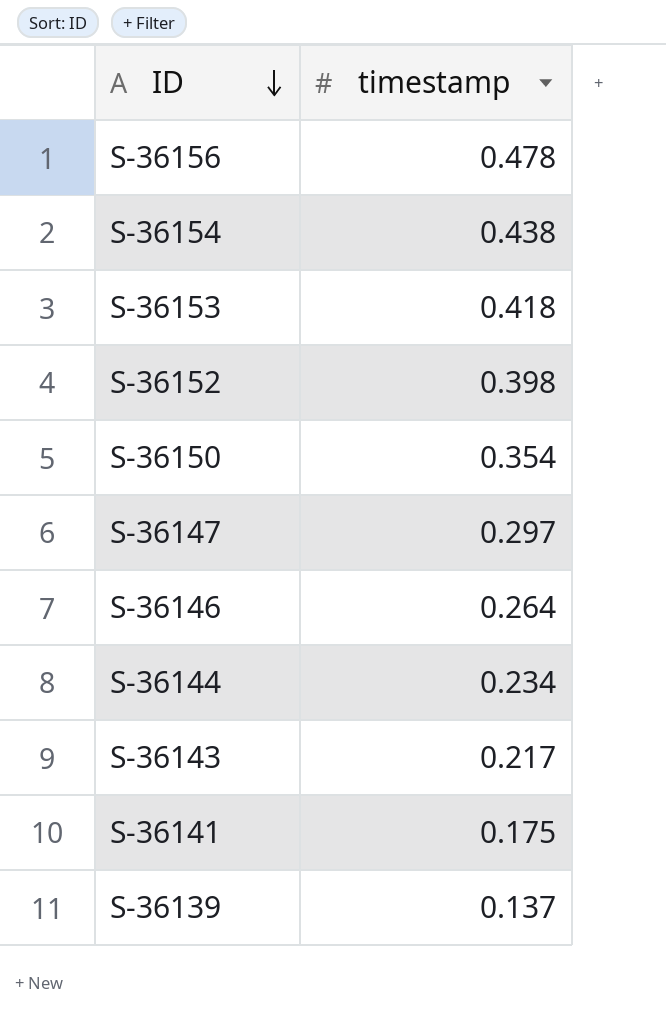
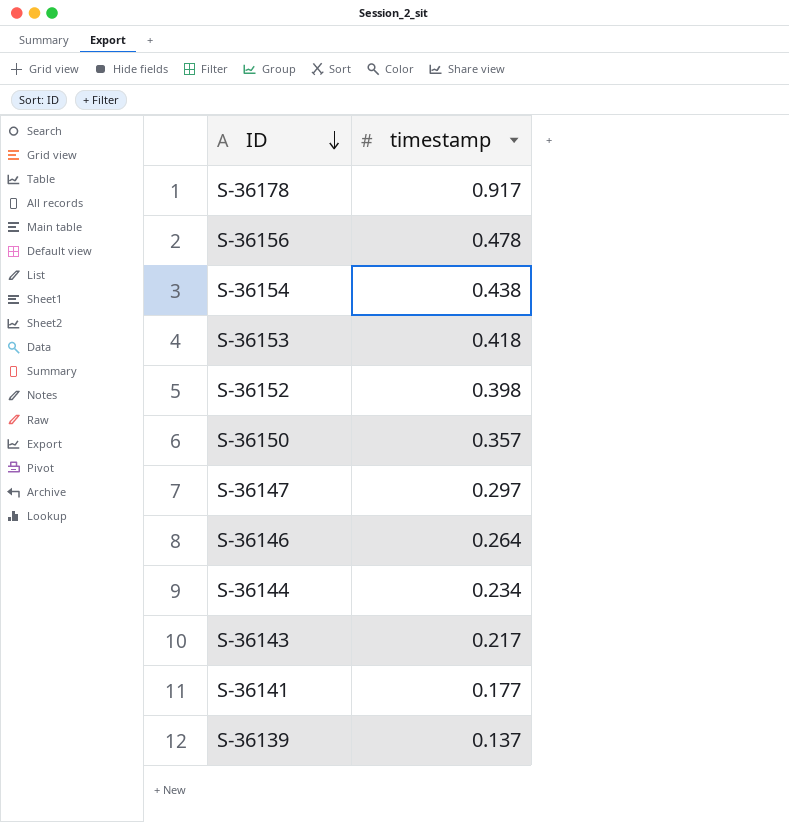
row S-36178: none -> 0.917
S-36150 | timestamp: 0.354 -> 0.357
S-36141 | timestamp: 0.175 -> 0.177

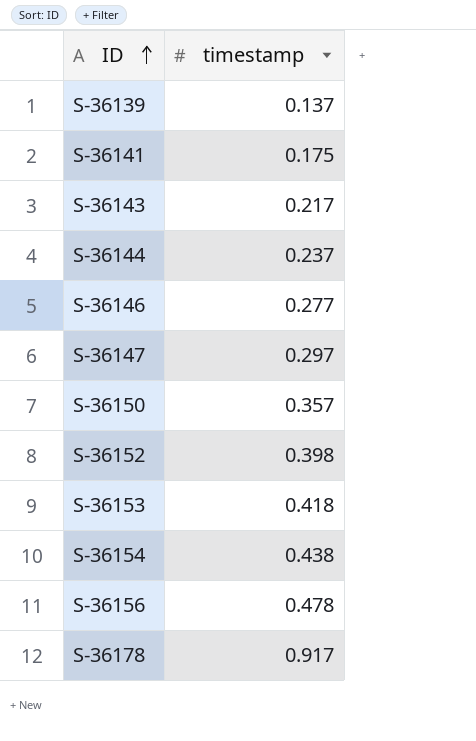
row order: ID descending -> ID ascending
S-36141 | timestamp: 0.177 -> 0.175
S-36144 | timestamp: 0.234 -> 0.237
S-36146 | timestamp: 0.264 -> 0.277

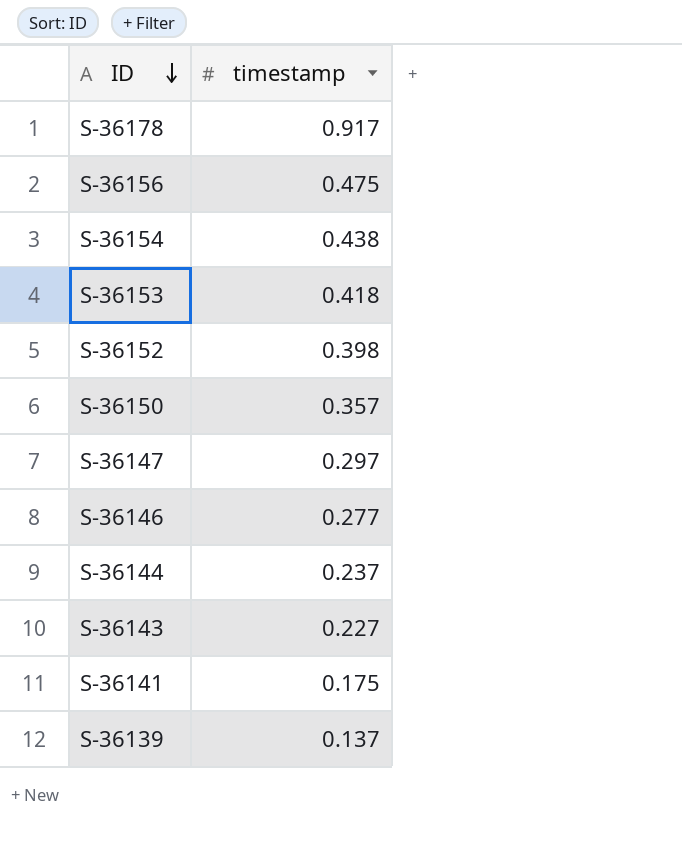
row order: ID ascending -> ID descending
S-36156 | timestamp: 0.478 -> 0.475
S-36143 | timestamp: 0.217 -> 0.227

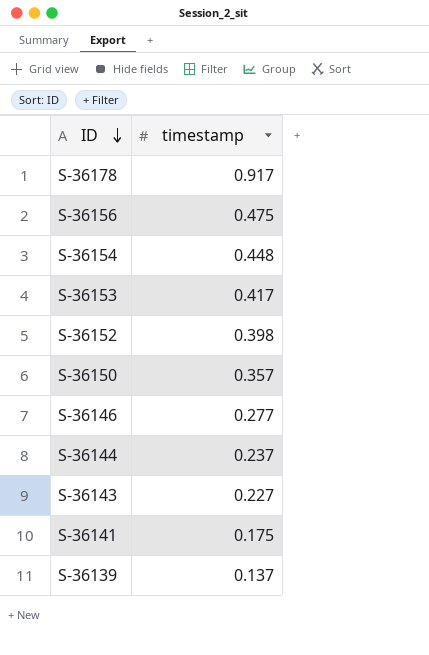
row S-36147: 0.297 -> none
S-36154 | timestamp: 0.438 -> 0.448
S-36153 | timestamp: 0.418 -> 0.417

